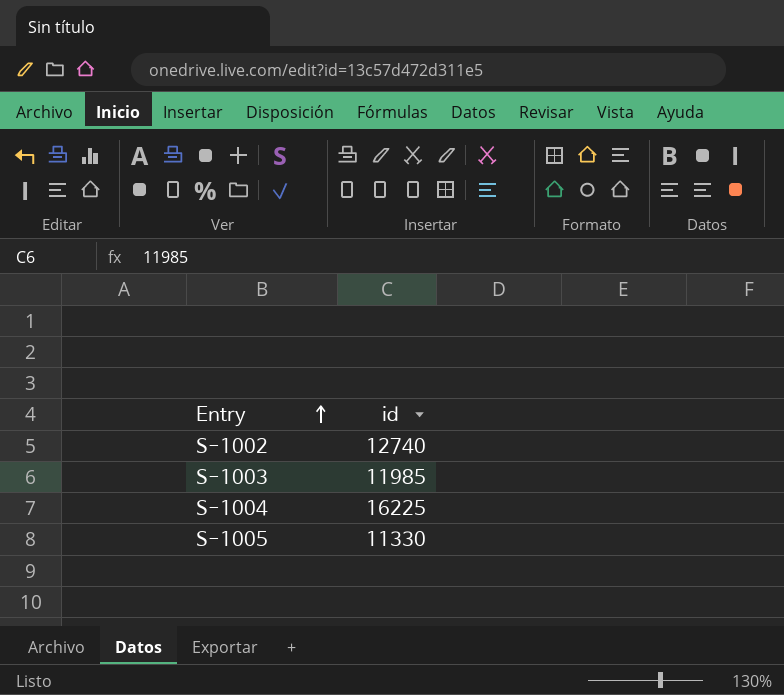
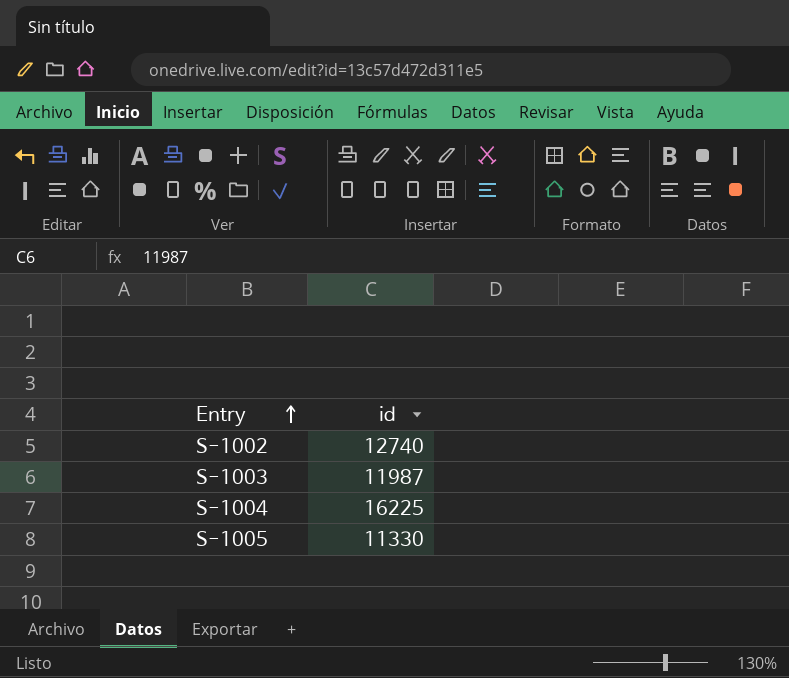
S-1003 | id: 11985 -> 11987

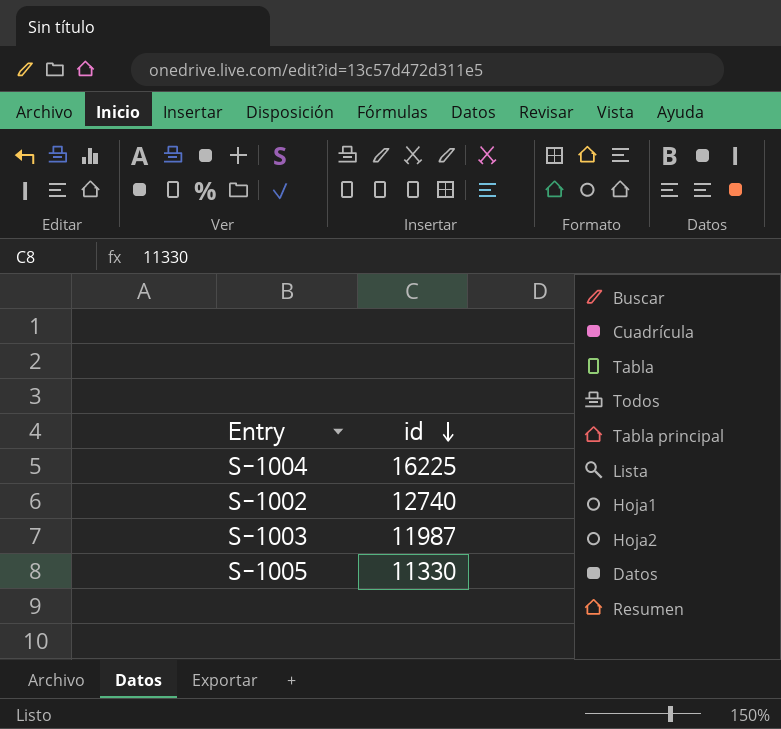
row order: Entry ascending -> id descending

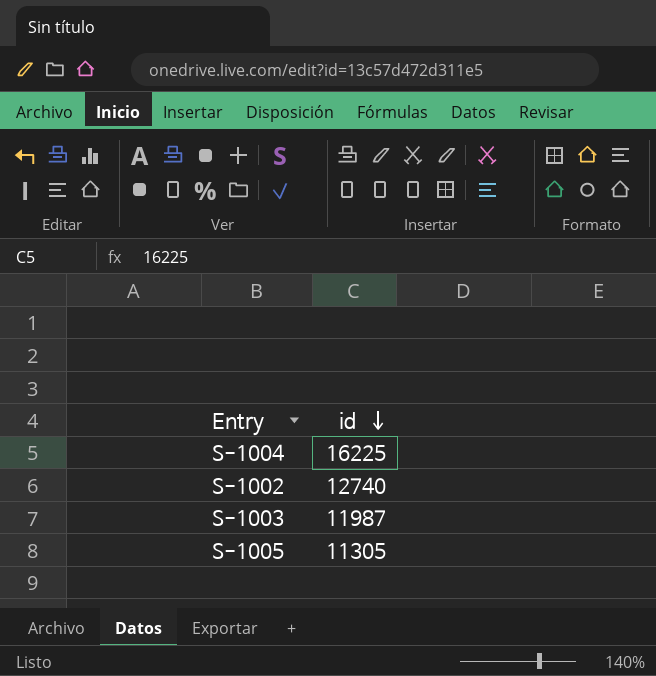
S-1005 | id: 11330 -> 11305

